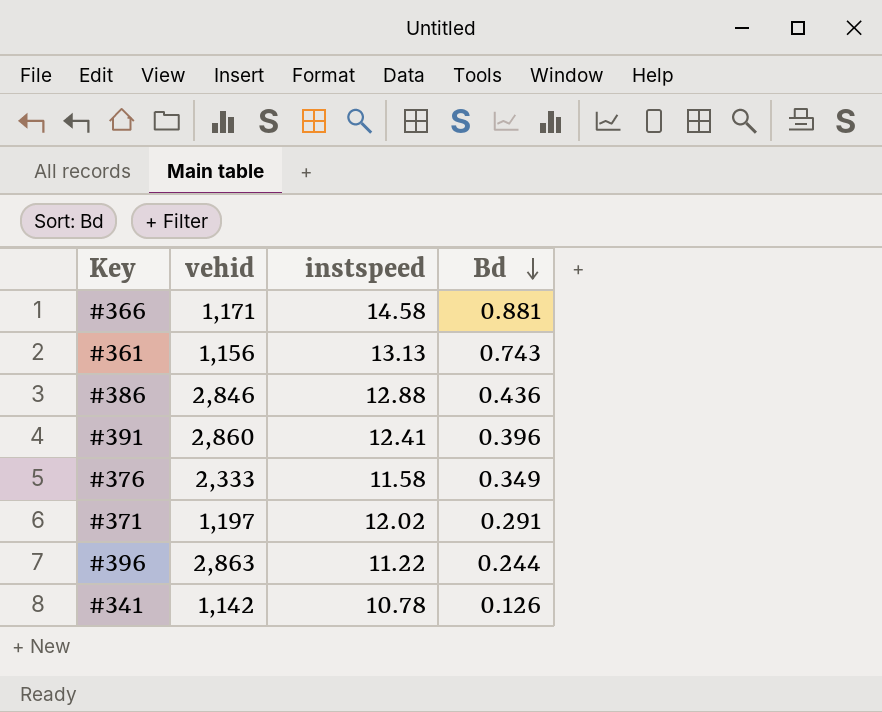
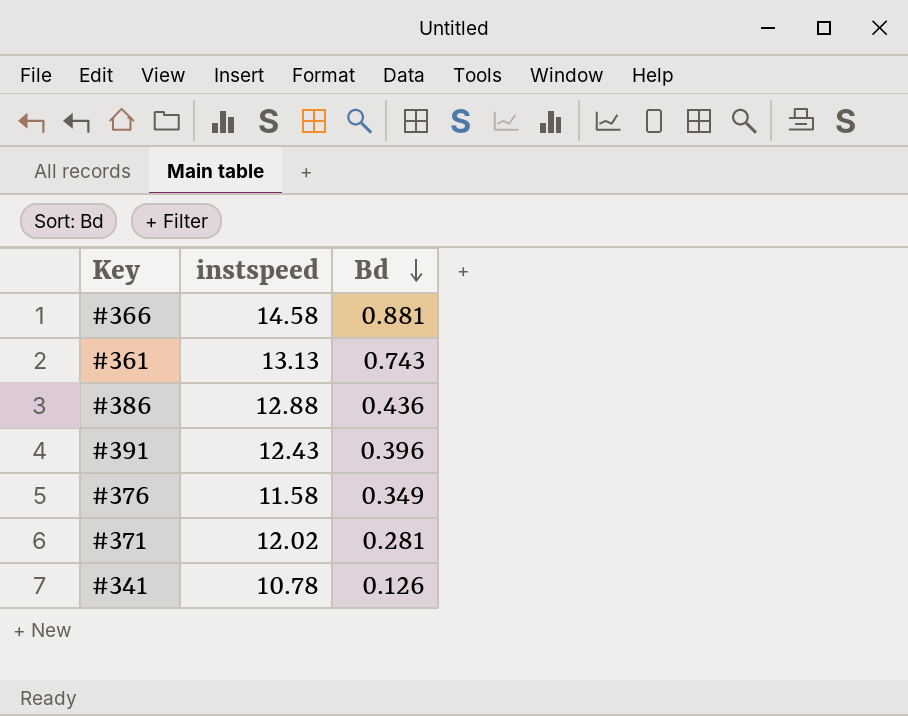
column vehid | position: 2 -> none
row #396: 2,863 | 11.22 | 0.244 -> none
#391 | instspeed: 12.41 -> 12.43
#371 | Bd: 0.291 -> 0.281

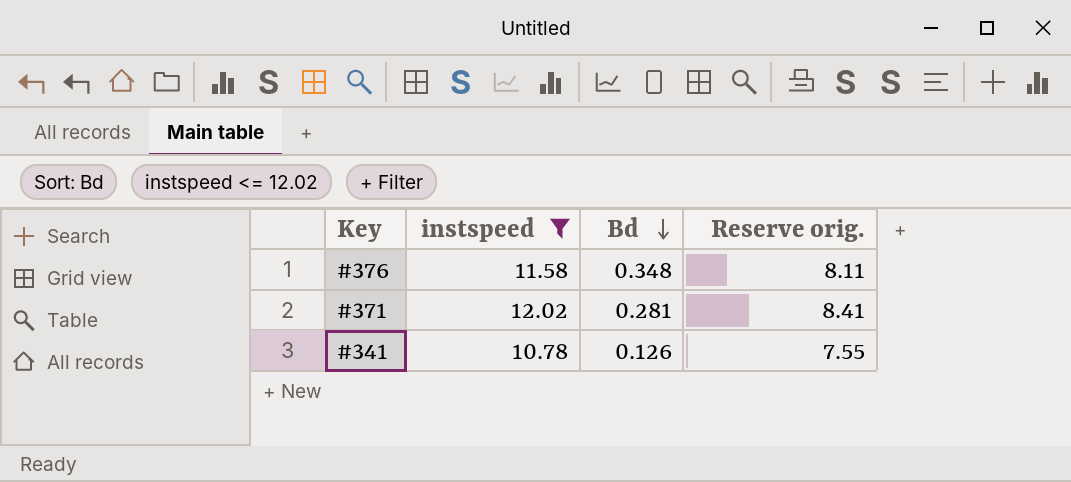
filter: none -> instspeed <= 12.02
column Reserve orig. | formula: none -> [instspeed] * 0.7
#376 | Bd: 0.349 -> 0.348

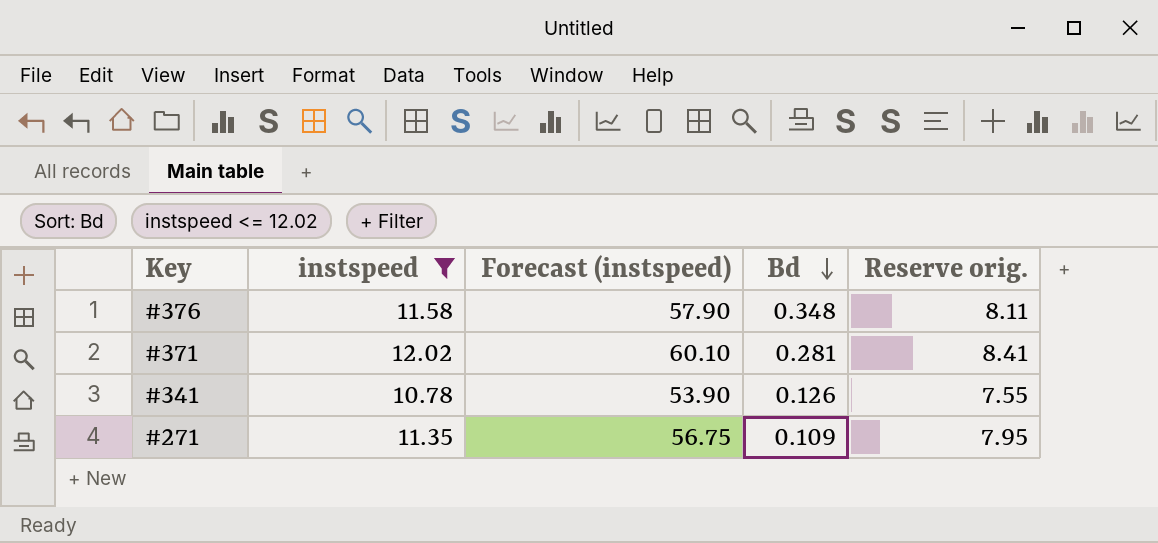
column Forecast (instspeed) | formula: none -> [instspeed] * 5
row #271: none -> 11.35 | 56.75 | 0.109 | 7.95

